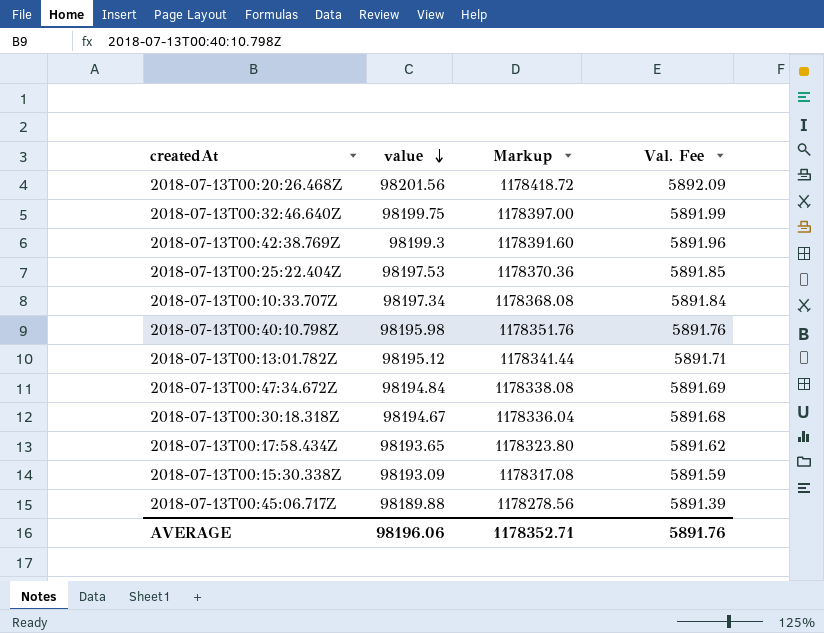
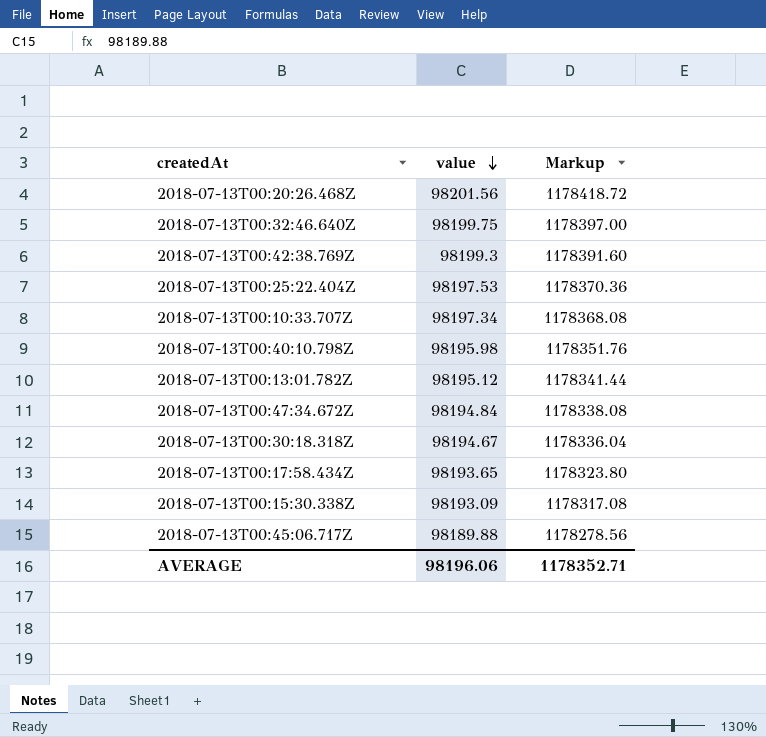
column Val. Fee | formula: [value] * 0.06 -> none

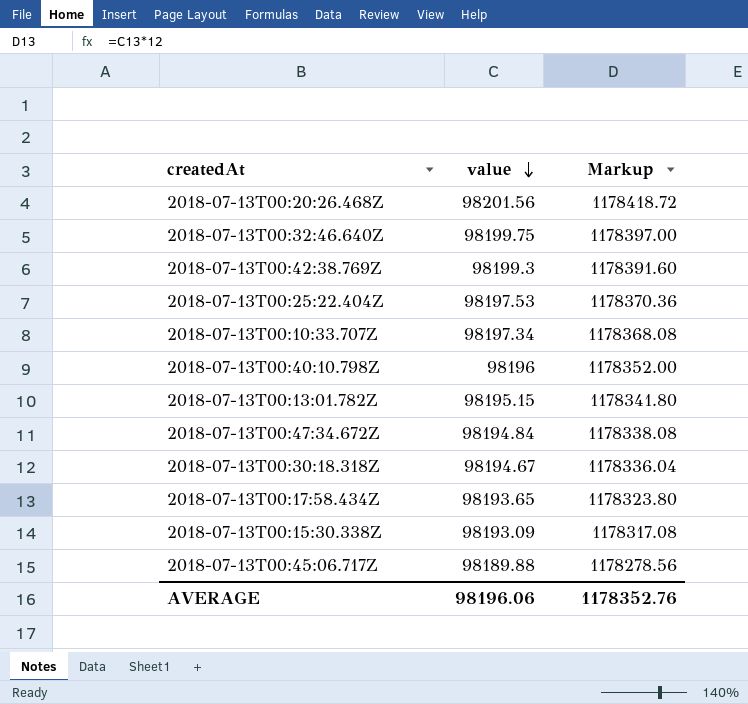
2018-07-13T00:40:10.798Z | value: 98195.98 -> 98196
2018-07-13T00:40:10.798Z | Markup: 1178351.76 -> 1178352.00
2018-07-13T00:13:01.782Z | value: 98195.12 -> 98195.15
2018-07-13T00:13:01.782Z | Markup: 1178341.44 -> 1178341.80
AVERAGE | Markup: 1178352.71 -> 1178352.76

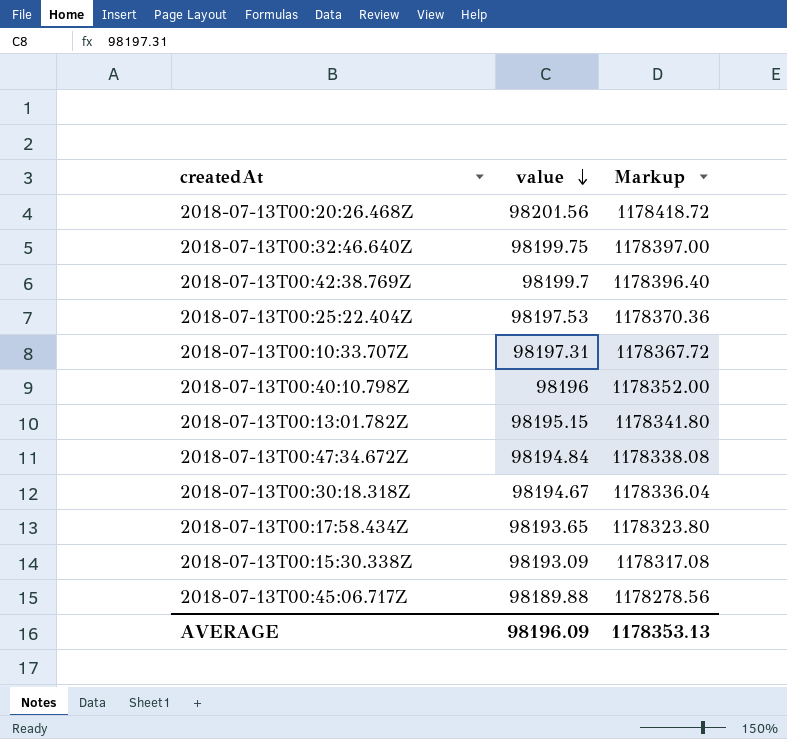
2018-07-13T00:42:38.769Z | value: 98199.3 -> 98199.7
2018-07-13T00:42:38.769Z | Markup: 1178391.60 -> 1178396.40
2018-07-13T00:10:33.707Z | value: 98197.34 -> 98197.31
2018-07-13T00:10:33.707Z | Markup: 1178368.08 -> 1178367.72
AVERAGE | value: 98196.06 -> 98196.09
AVERAGE | Markup: 1178352.76 -> 1178353.13

